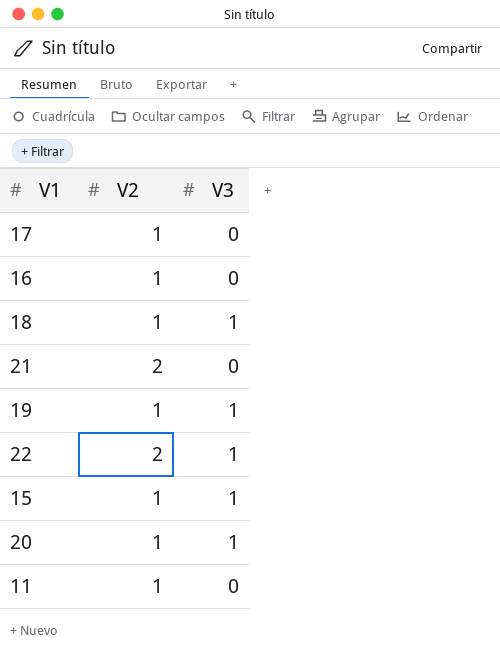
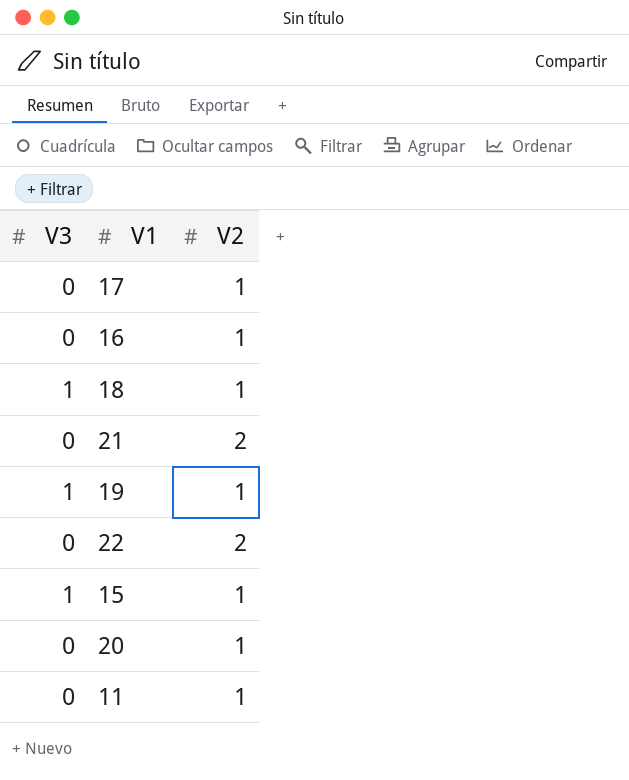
column V3 | position: 3 -> 1
22 | V3: 1 -> 0
20 | V3: 1 -> 0

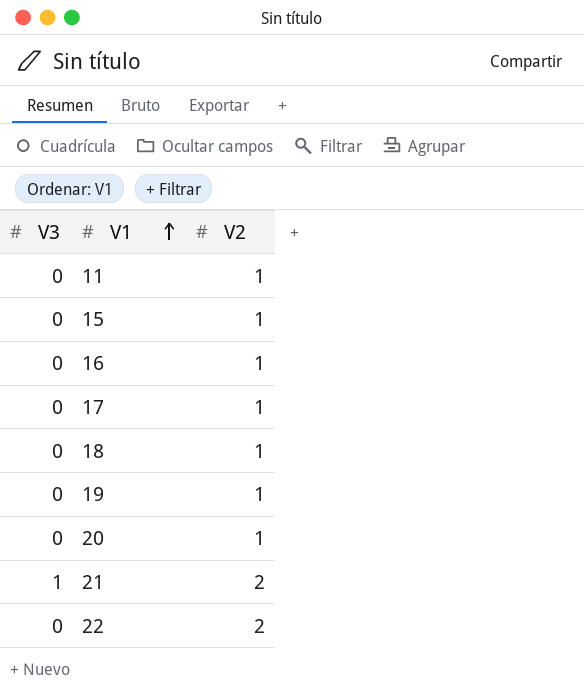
row order: none -> V1 ascending
15 | V3: 1 -> 0
18 | V3: 1 -> 0
19 | V3: 1 -> 0
21 | V3: 0 -> 1

